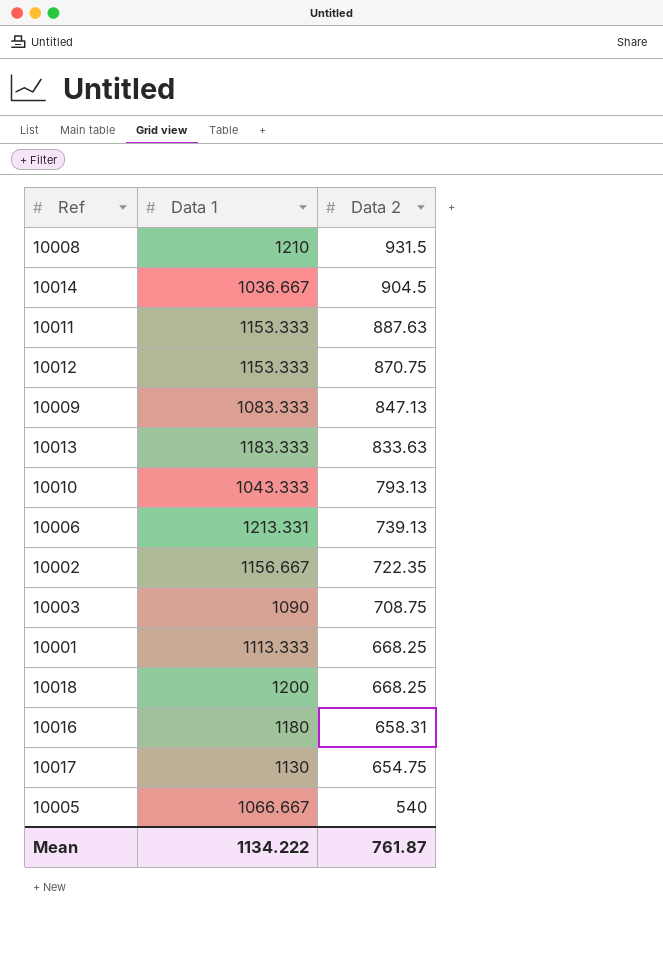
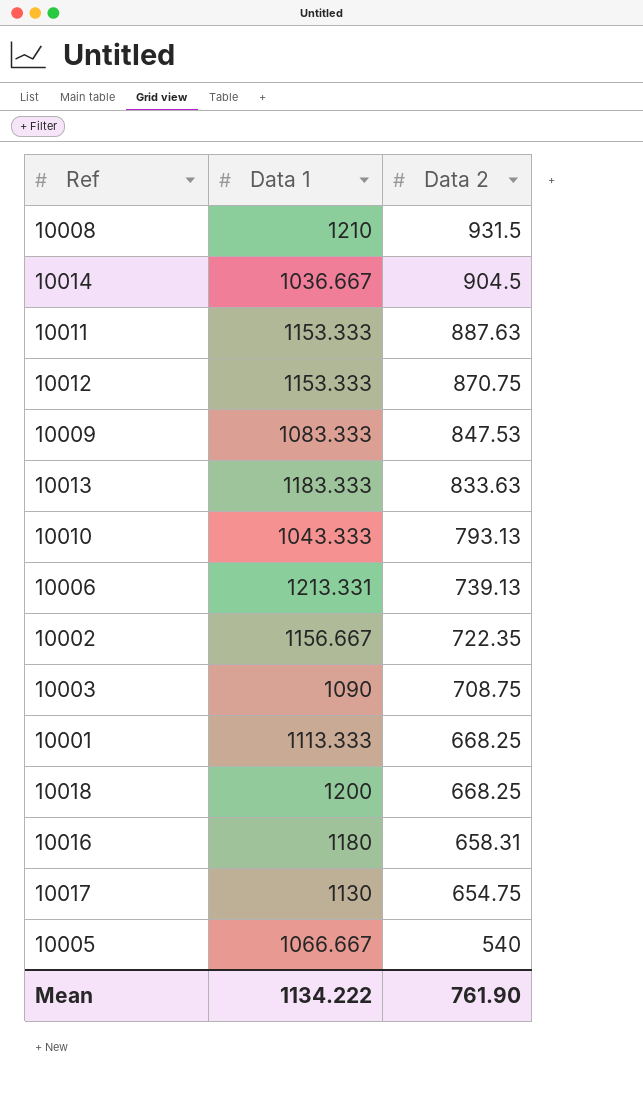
10009 | Data 2: 847.13 -> 847.53
Mean | Data 2: 761.87 -> 761.90

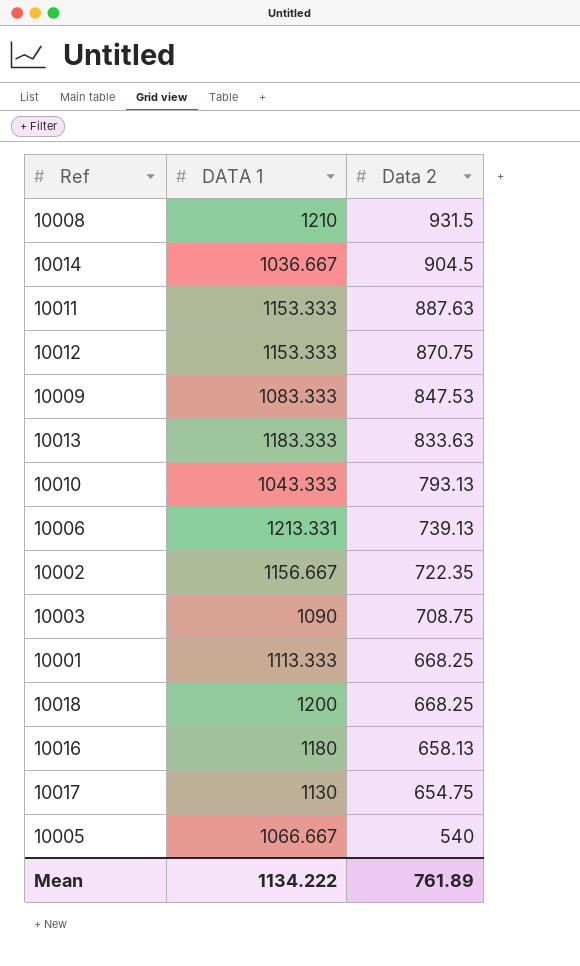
column name: Data 1 -> DATA 1
10016 | Data 2: 658.31 -> 658.13
Mean | Data 2: 761.90 -> 761.89

